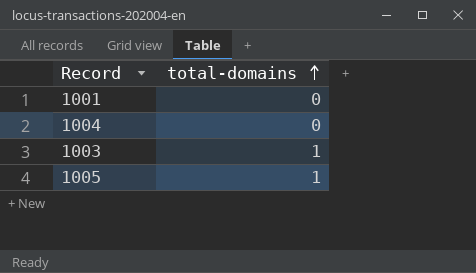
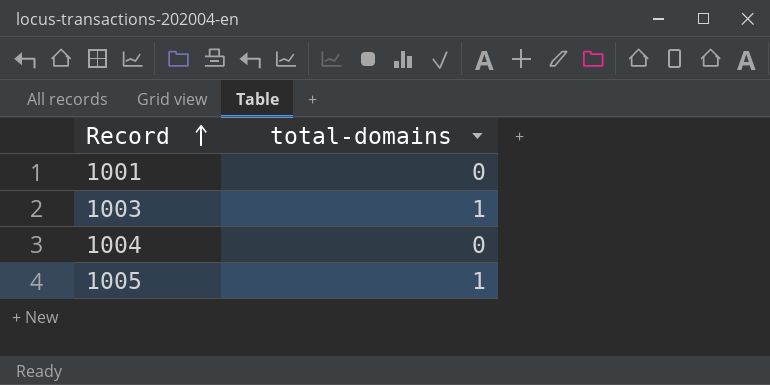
row order: total-domains ascending -> Record ascending

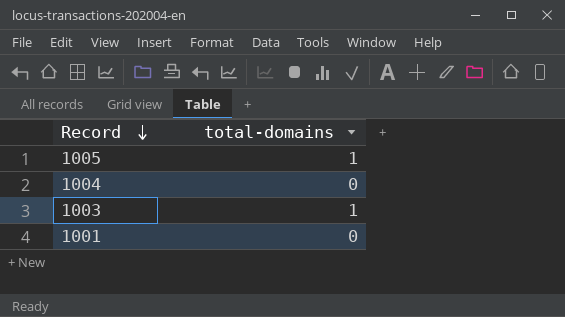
row order: Record ascending -> Record descending

